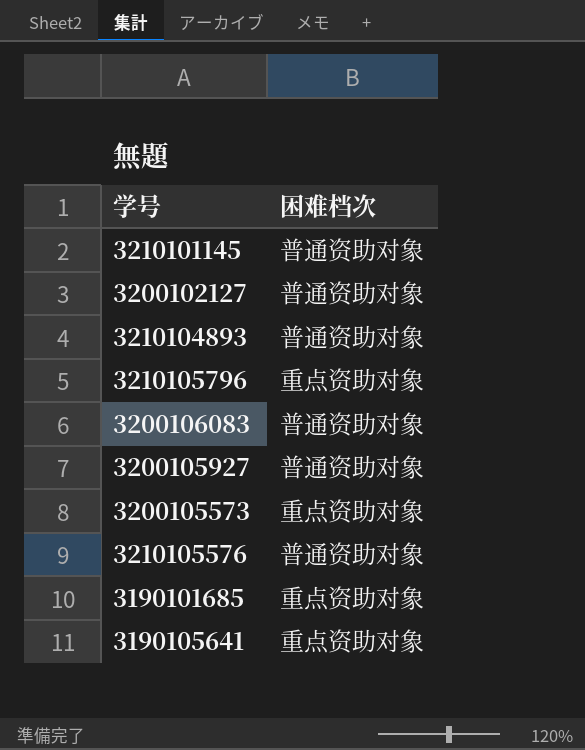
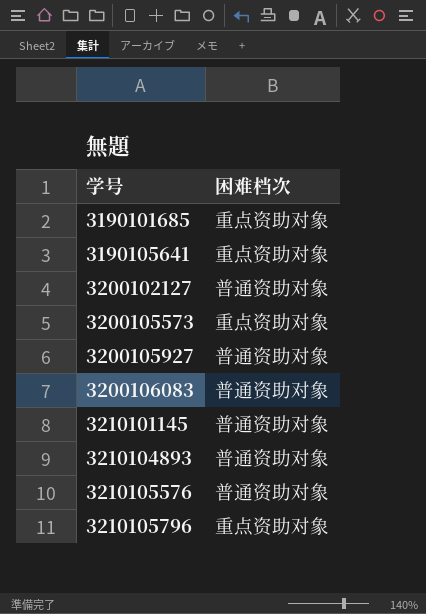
row order: none -> 学号 ascending

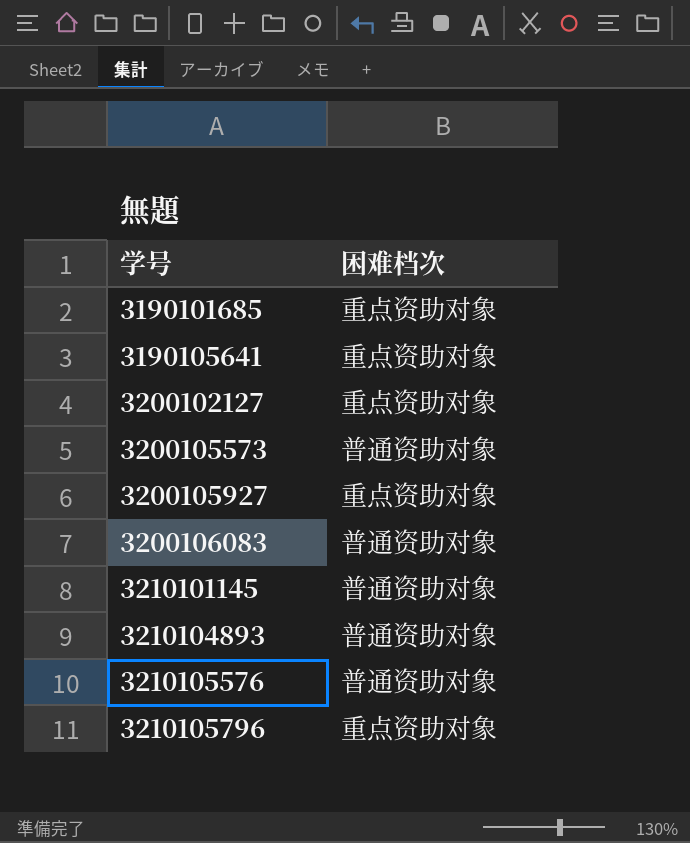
3200102127 | 困难档次: 普通资助对象 -> 重点资助对象
3200105573 | 困难档次: 重点资助对象 -> 普通资助对象
3200105927 | 困难档次: 普通资助对象 -> 重点资助对象

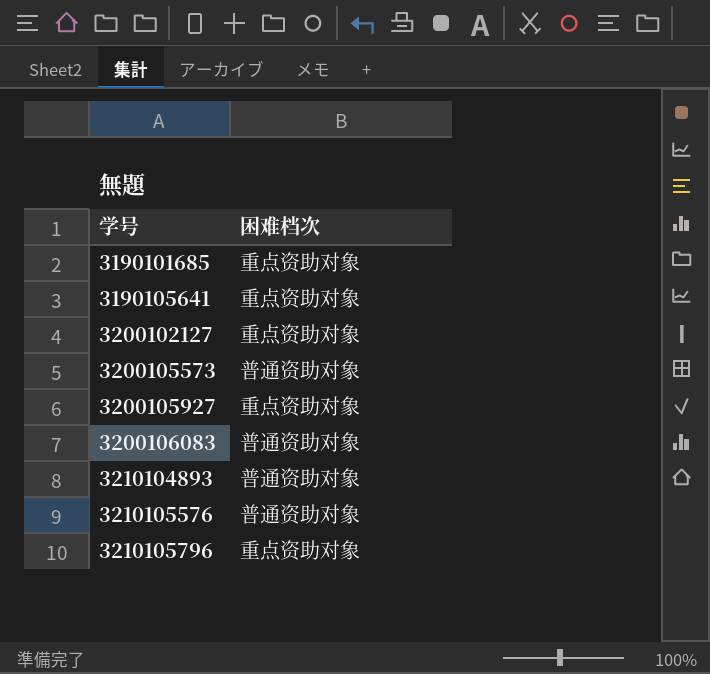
row 3210101145: 普通资助对象 -> none

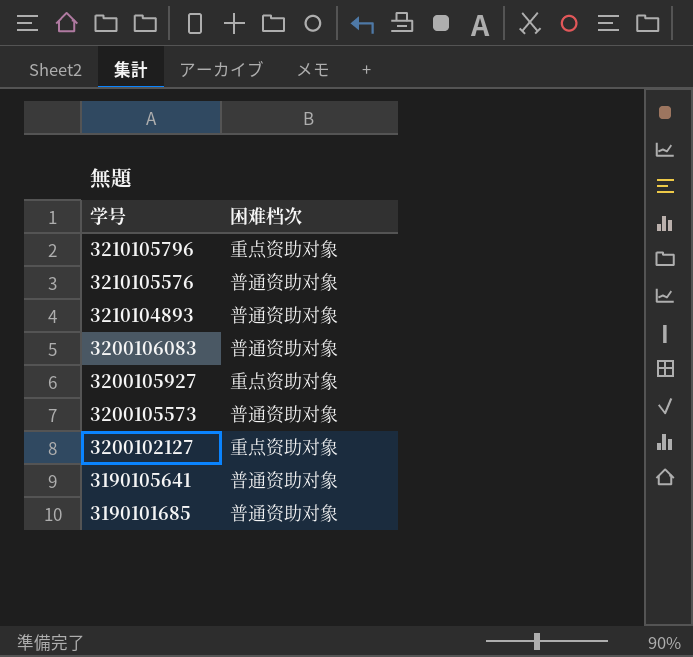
row order: 学号 ascending -> 学号 descending
3190105641 | 困难档次: 重点资助对象 -> 普通资助对象
3190101685 | 困难档次: 重点资助对象 -> 普通资助对象

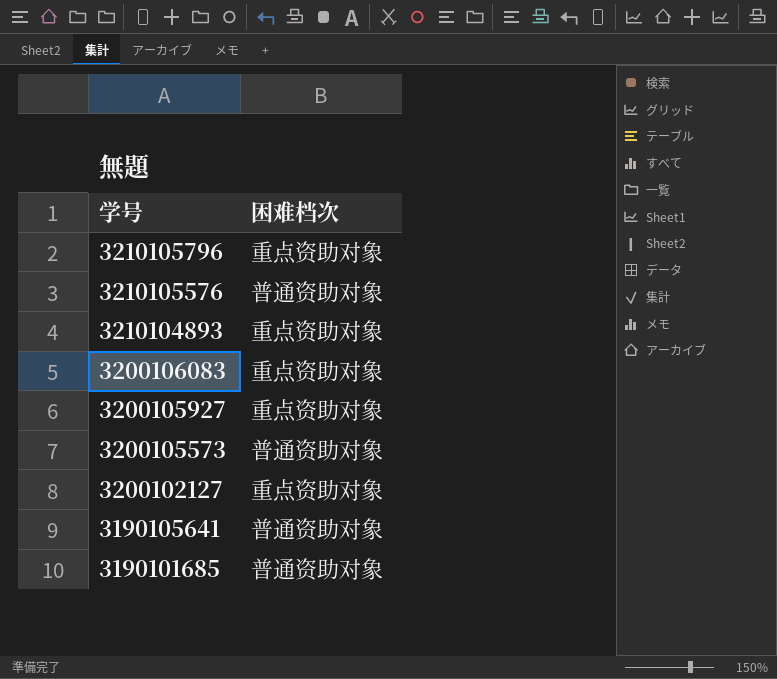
3210104893 | 困难档次: 普通资助对象 -> 重点资助对象
3200106083 | 困难档次: 普通资助对象 -> 重点资助对象

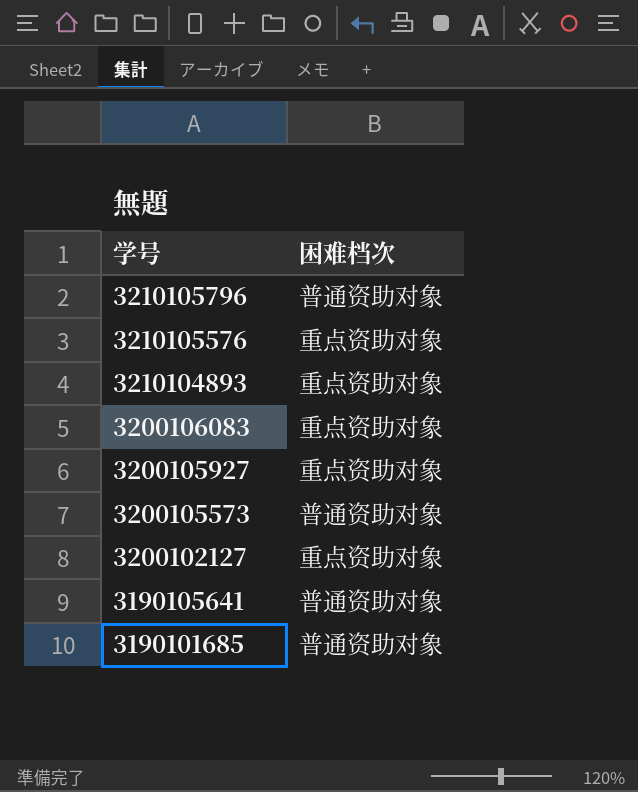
3210105796 | 困难档次: 重点资助对象 -> 普通资助对象
3210105576 | 困难档次: 普通资助对象 -> 重点资助对象

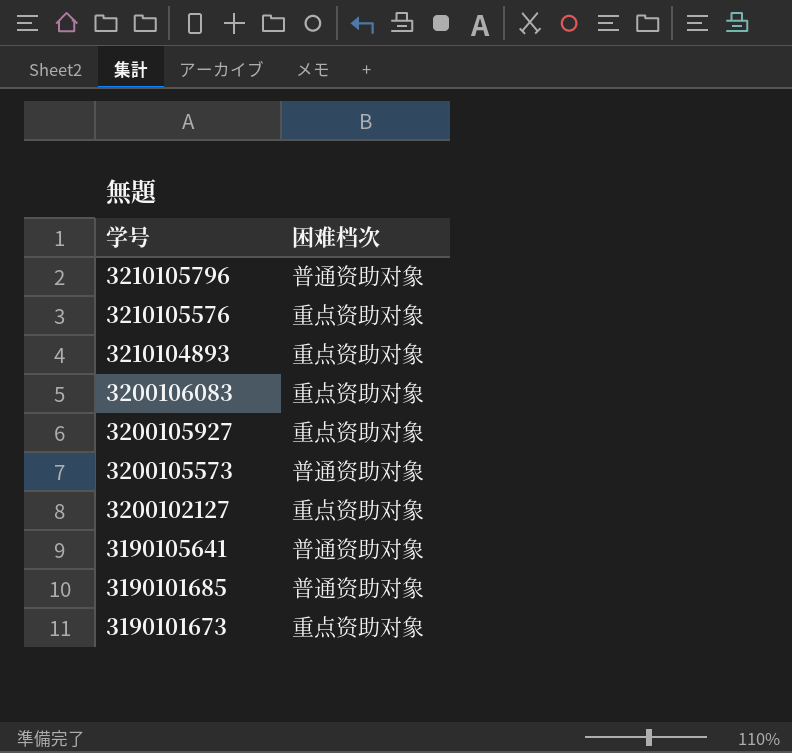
row 3190101673: none -> 重点资助对象

